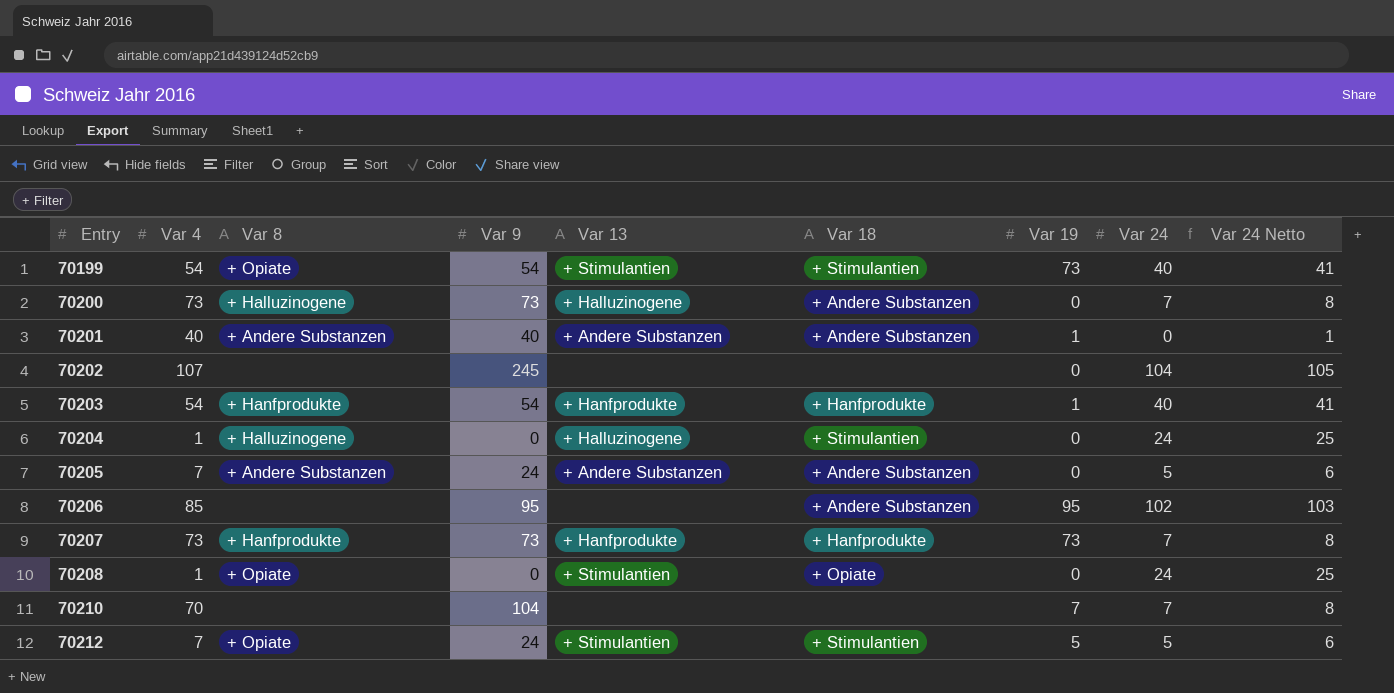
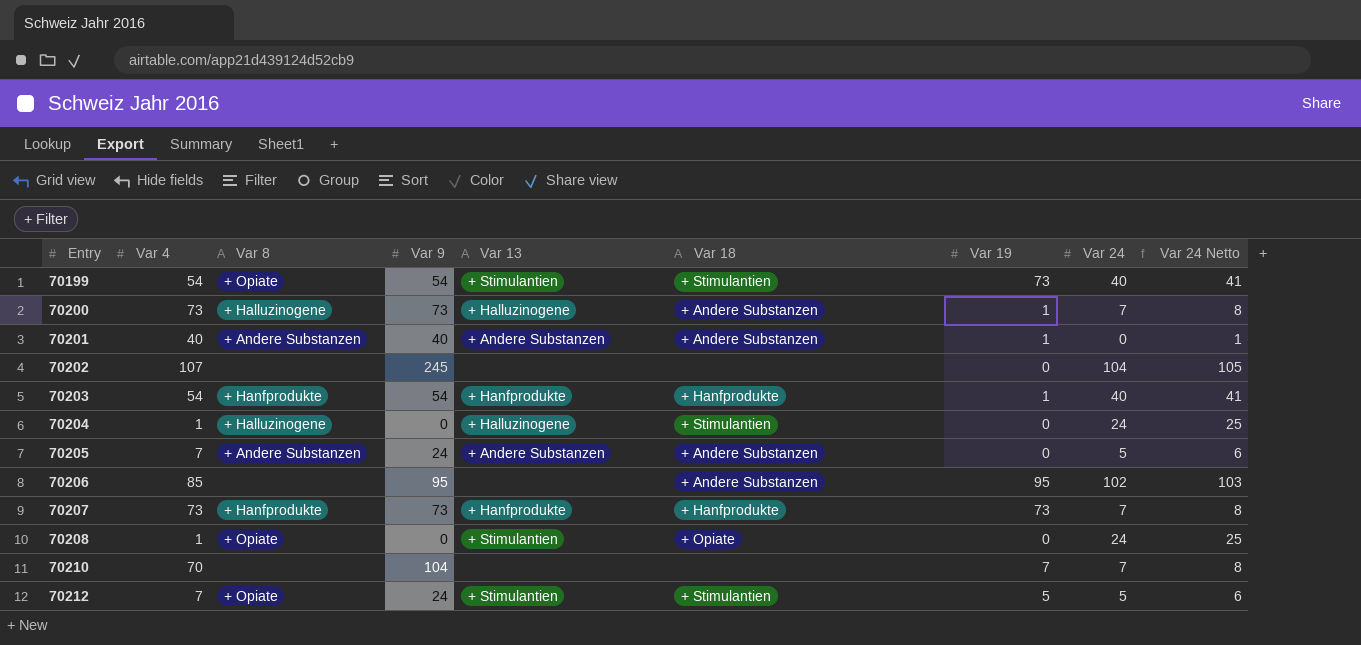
70200 | Var 19: 0 -> 1

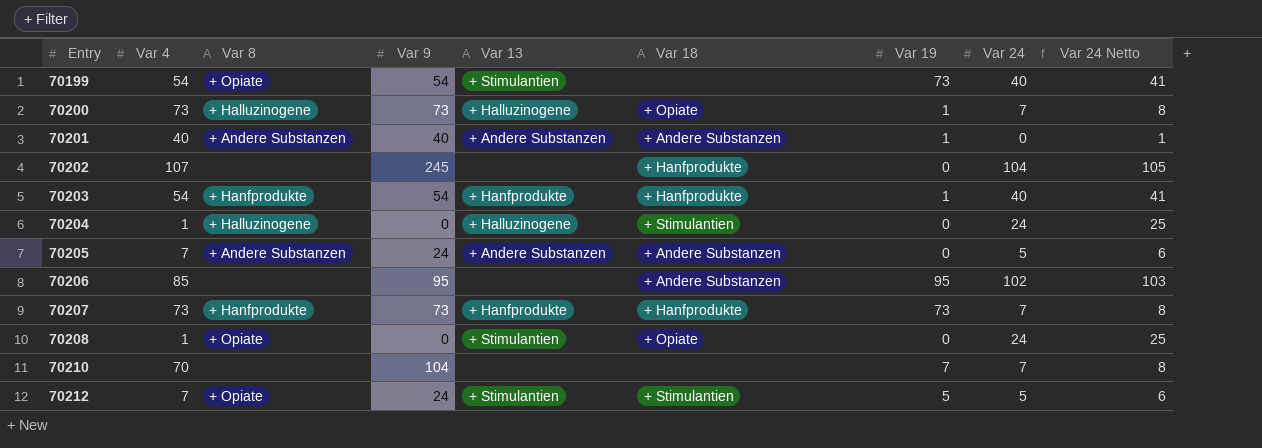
70199 | Var 18: + Stimulantien -> none
70200 | Var 18: + Andere Substanzen -> + Opiate
70202 | Var 18: none -> + Hanfprodukte

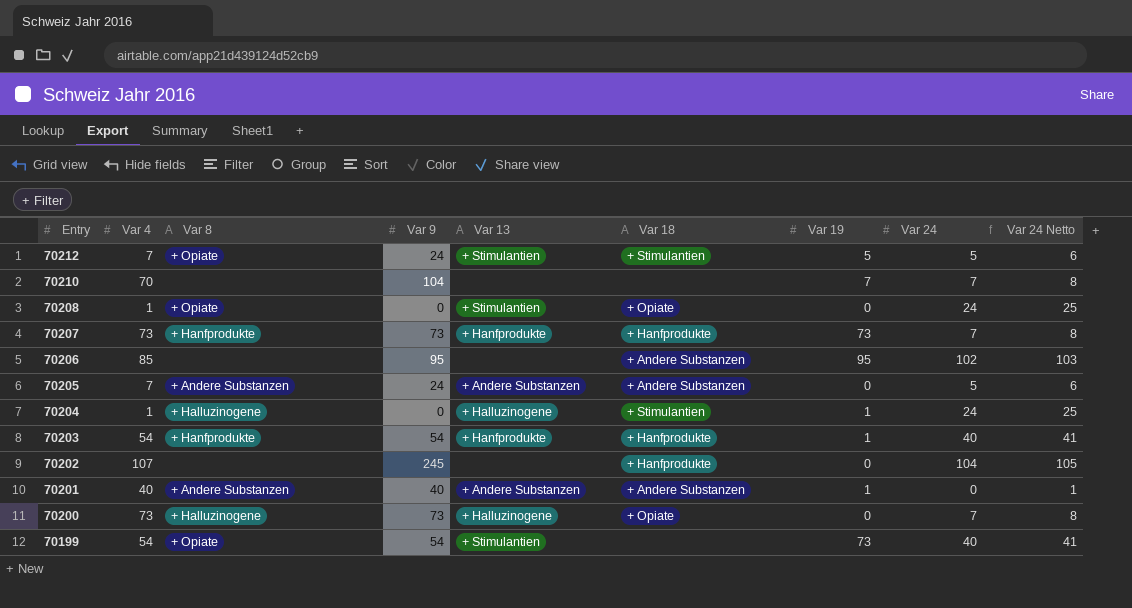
row order: Entry ascending -> Entry descending
70204 | Var 19: 0 -> 1
70200 | Var 19: 1 -> 0

